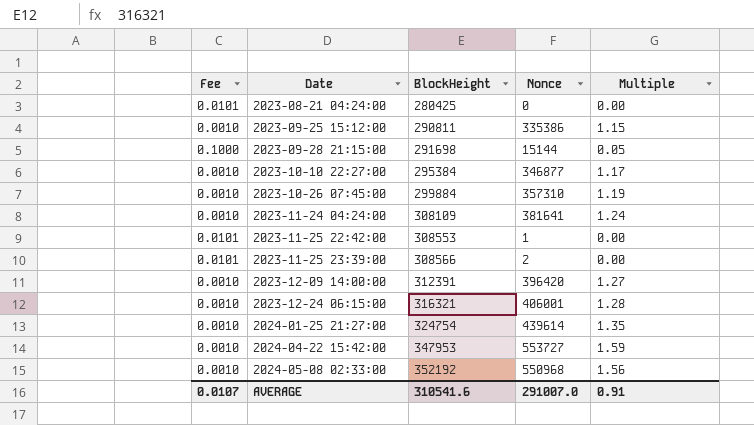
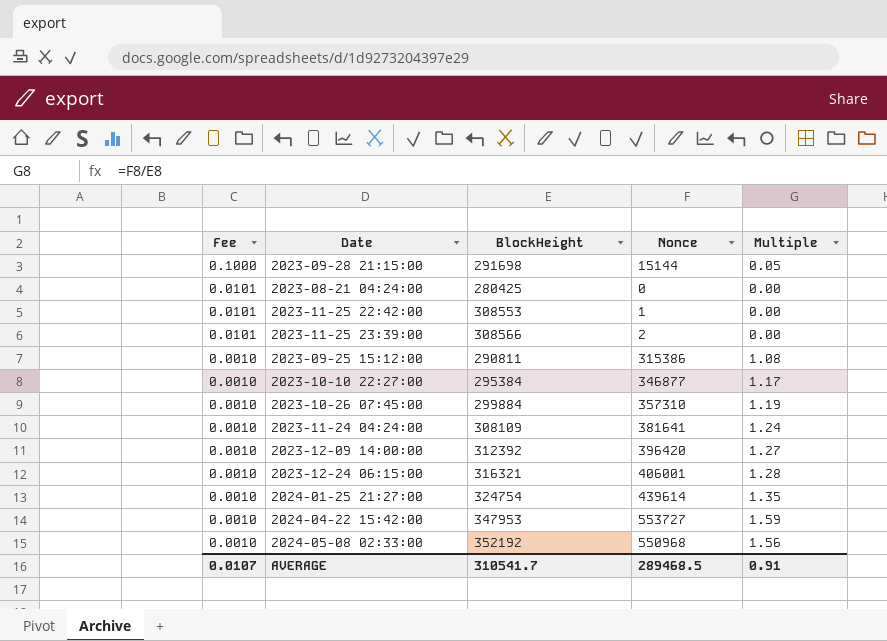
row order: Date ascending -> Fee descending
2023-09-25 15:12:00 | Nonce: 335386 -> 315386
2023-09-25 15:12:00 | Multiple: 1.15 -> 1.08
2023-12-09 14:00:00 | BlockHeight: 312391 -> 312392
AVERAGE | BlockHeight: 310541.6 -> 310541.7
AVERAGE | Nonce: 291007.0 -> 289468.5

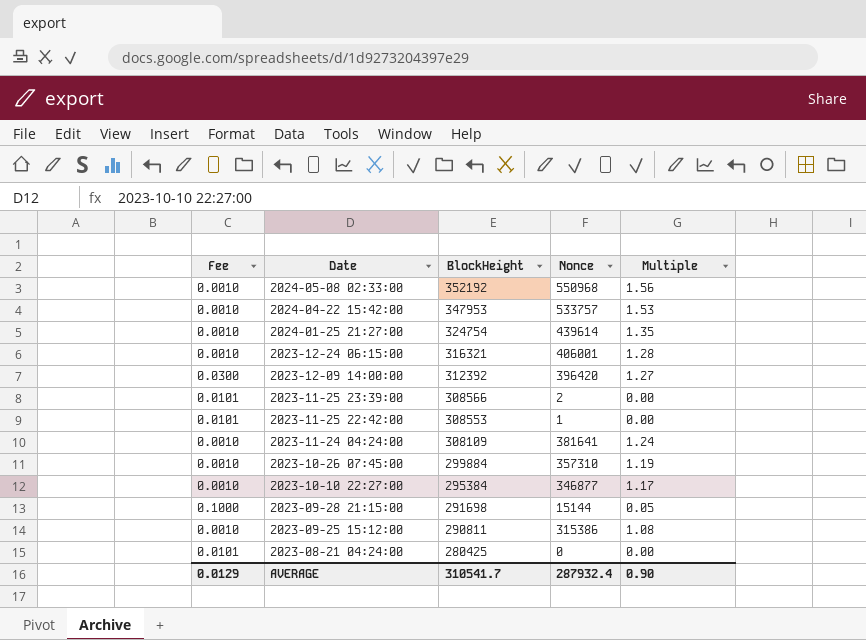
row order: Fee descending -> Date descending
2024-04-22 15:42:00 | Nonce: 553727 -> 533757
2024-04-22 15:42:00 | Multiple: 1.59 -> 1.53
2023-12-09 14:00:00 | Fee: 0.0010 -> 0.0300
AVERAGE | Fee: 0.0107 -> 0.0129
AVERAGE | Nonce: 289468.5 -> 287932.4
AVERAGE | Multiple: 0.91 -> 0.90

